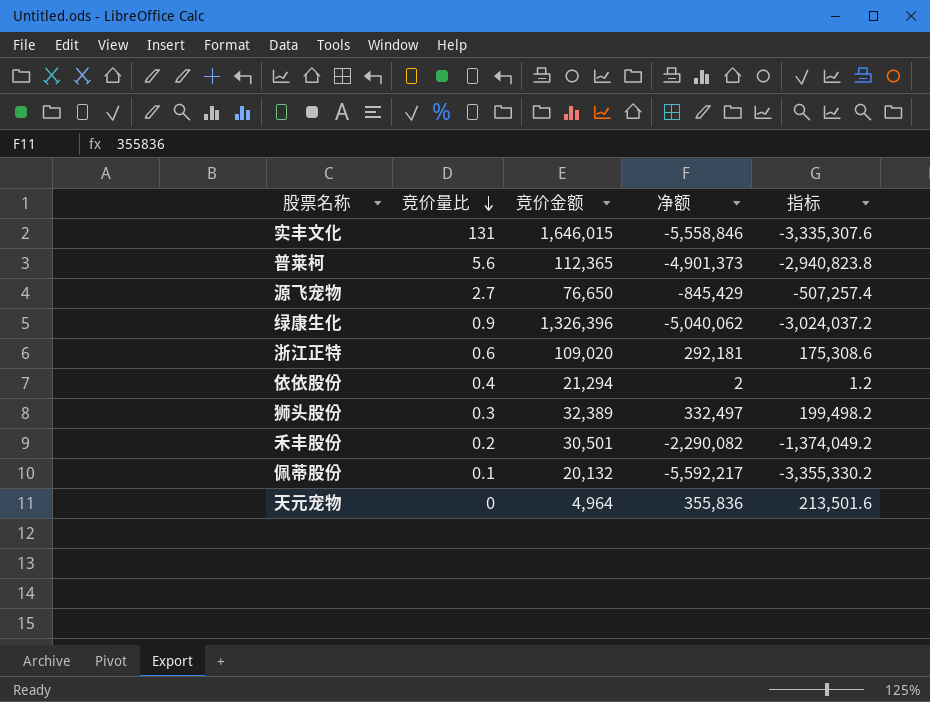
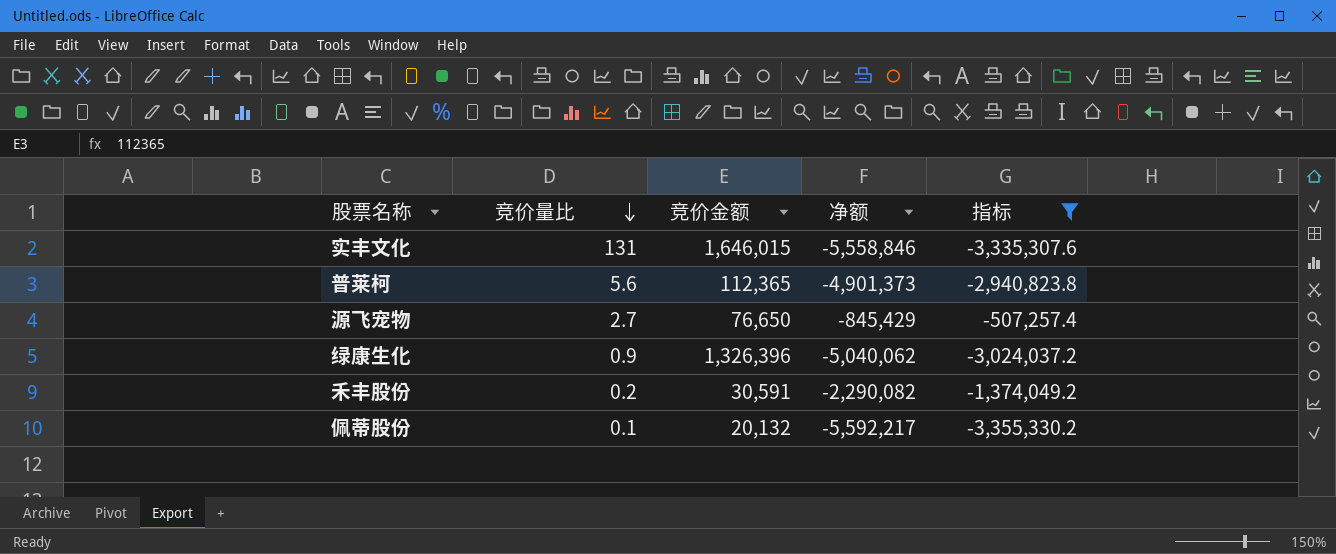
filter: none -> 指标 <= -507,257.4
禾丰股份 | 竞价金额: 30,501 -> 30,591

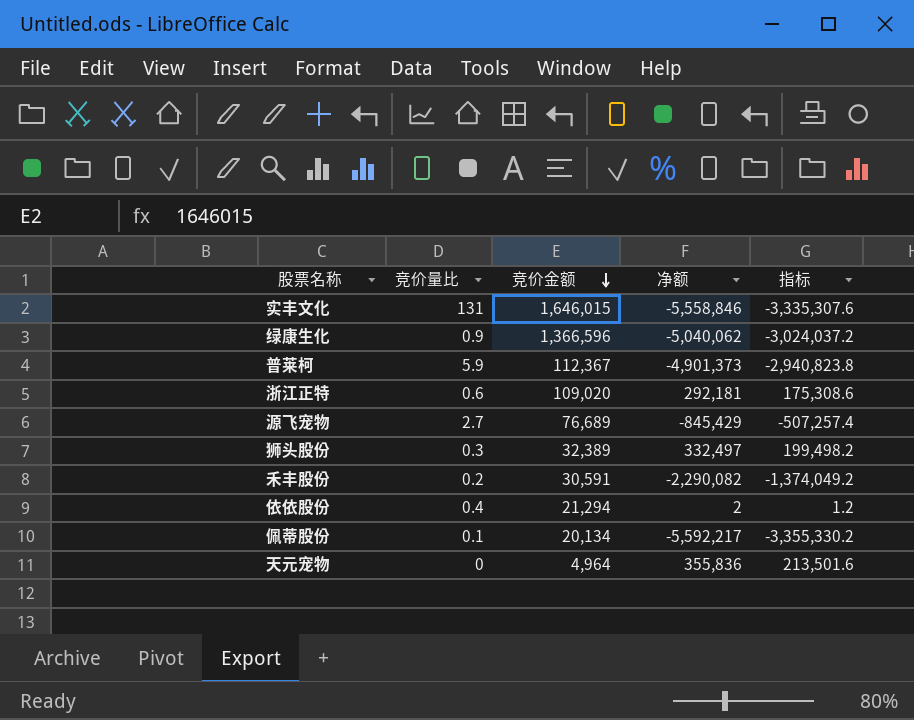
filter: 指标 <= -507,257.4 -> none
row order: 竞价量比 descending -> 竞价金额 descending
绿康生化 | 竞价金额: 1,326,396 -> 1,366,596
普莱柯 | 竞价量比: 5.6 -> 5.9
普莱柯 | 竞价金额: 112,365 -> 112,367
源飞宠物 | 竞价金额: 76,650 -> 76,689
佩蒂股份 | 竞价金额: 20,132 -> 20,134

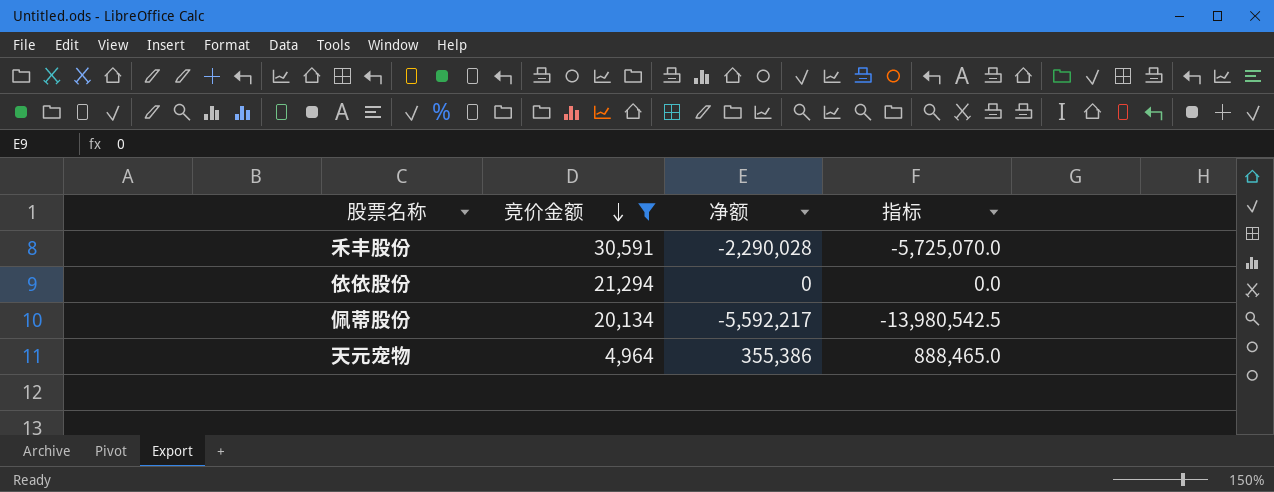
filter: none -> 竞价金额 <= 30,591
column 竞价量比 | position: 2 -> none
column 指标 | formula: [净额] * 0.6 -> [净额] * 2.5
禾丰股份 | 净额: -2,290,082 -> -2,290,028
依依股份 | 净额: 2 -> 0
天元宠物 | 净额: 355,836 -> 355,386

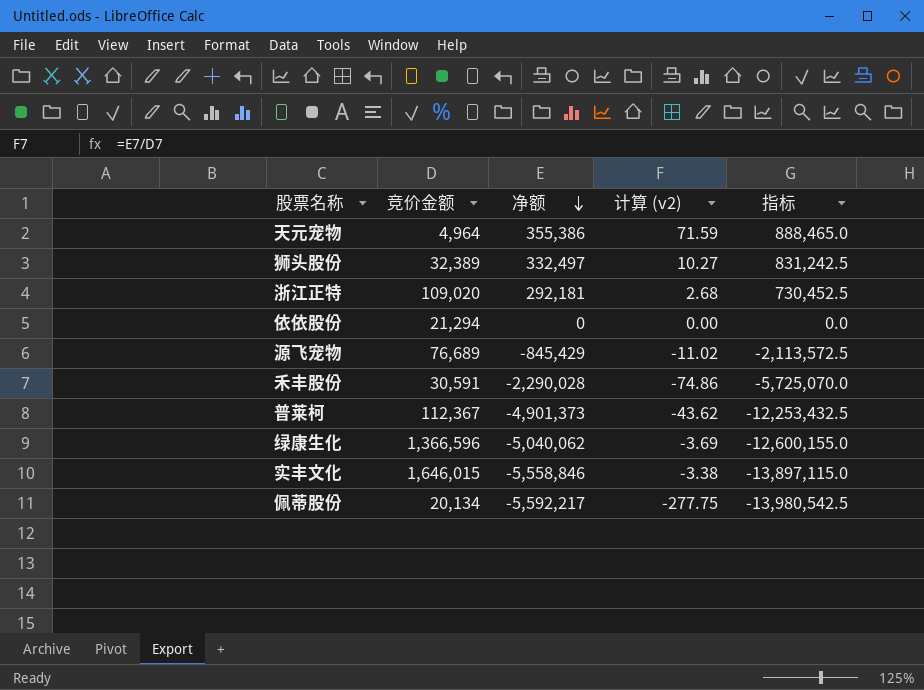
filter: 竞价金额 <= 30,591 -> none
row order: 竞价金额 descending -> 净额 descending
column 计算 (v2) | formula: none -> [净额] / [竞价金额]

